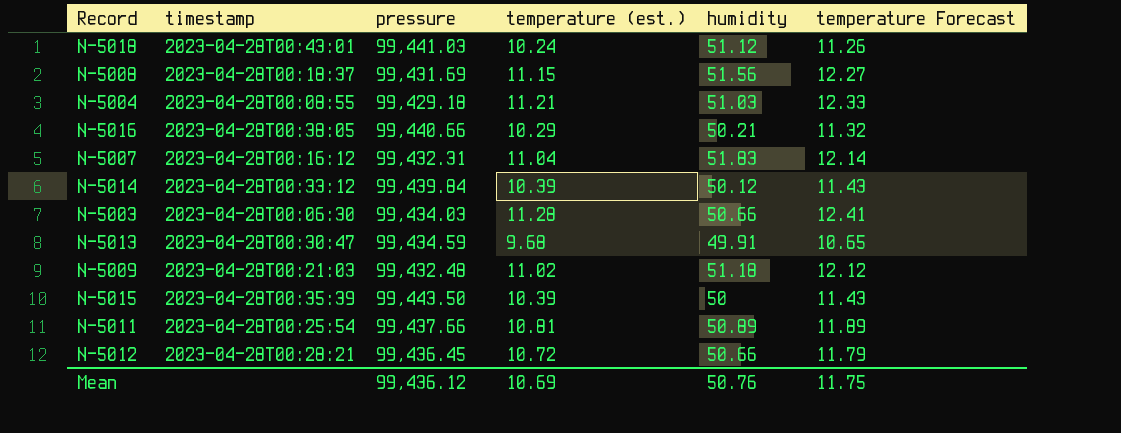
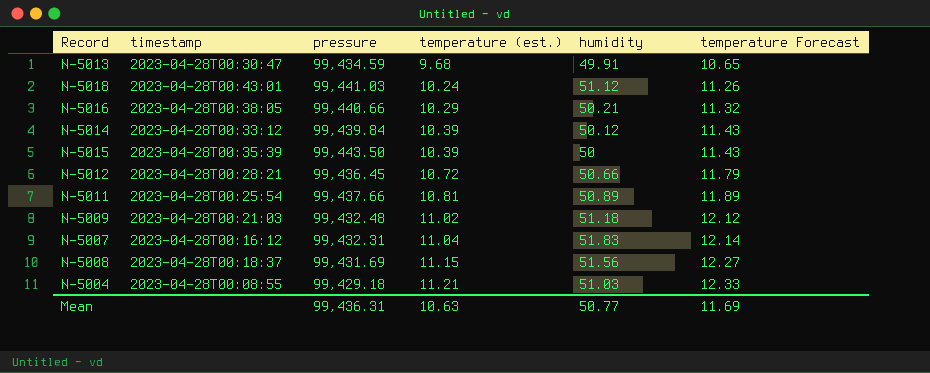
row order: none -> temperature (est.) ascending
row N-5003: 2023-04-28T00:06:30 | 99,434.03 | 11.28 | 50.66 | 12.41 -> none
Mean | pressure: 99,436.12 -> 99,436.31
Mean | temperature (est.): 10.69 -> 10.63
Mean | humidity: 50.76 -> 50.77
Mean | temperature Forecast: 11.75 -> 11.69

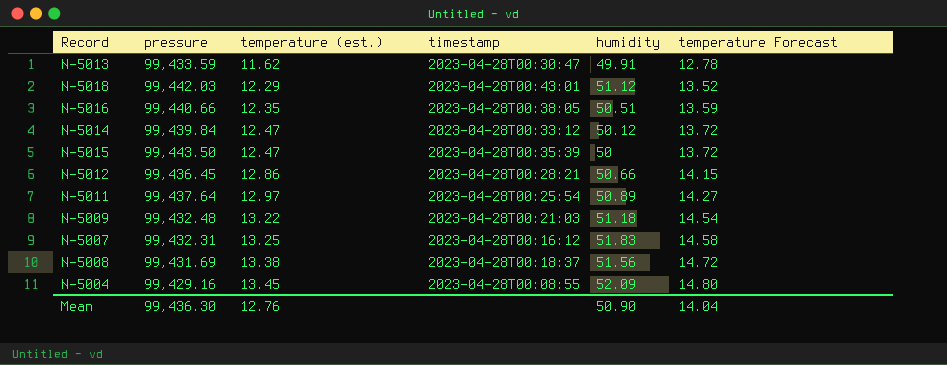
column timestamp | position: 2 -> 4
N-5013 | pressure: 99,434.59 -> 99,433.59
N-5013 | temperature (est.): 9.68 -> 11.62
N-5013 | temperature Forecast: 10.65 -> 12.78
N-5018 | pressure: 99,441.03 -> 99,442.03
N-5018 | temperature (est.): 10.24 -> 12.29
N-5018 | temperature Forecast: 11.26 -> 13.52
N-5016 | temperature (est.): 10.29 -> 12.35
N-5016 | humidity: 50.21 -> 50.51
N-5016 | temperature Forecast: 11.32 -> 13.59
N-5014 | temperature (est.): 10.39 -> 12.47
N-5014 | temperature Forecast: 11.43 -> 13.72
N-5015 | temperature (est.): 10.39 -> 12.47
N-5015 | temperature Forecast: 11.43 -> 13.72
N-5012 | temperature (est.): 10.72 -> 12.86
N-5012 | temperature Forecast: 11.79 -> 14.15
N-5011 | pressure: 99,437.66 -> 99,437.64
N-5011 | temperature (est.): 10.81 -> 12.97
N-5011 | temperature Forecast: 11.89 -> 14.27
N-5009 | temperature (est.): 11.02 -> 13.22
N-5009 | temperature Forecast: 12.12 -> 14.54
N-5007 | temperature (est.): 11.04 -> 13.25
N-5007 | temperature Forecast: 12.14 -> 14.58
N-5008 | temperature (est.): 11.15 -> 13.38
N-5008 | temperature Forecast: 12.27 -> 14.72
N-5004 | pressure: 99,429.18 -> 99,429.16
N-5004 | temperature (est.): 11.21 -> 13.45
N-5004 | humidity: 51.03 -> 52.09
N-5004 | temperature Forecast: 12.33 -> 14.80
Mean | pressure: 99,436.31 -> 99,436.30
Mean | temperature (est.): 10.63 -> 12.76
Mean | humidity: 50.77 -> 50.90
Mean | temperature Forecast: 11.69 -> 14.04

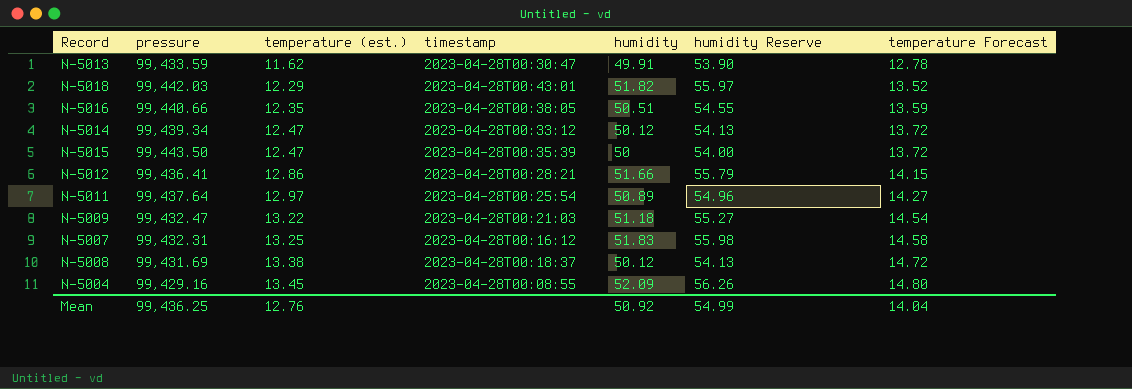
column humidity Reserve | formula: none -> [humidity] * 1.08
N-5018 | humidity: 51.12 -> 51.82
N-5014 | pressure: 99,439.84 -> 99,439.34
N-5012 | pressure: 99,436.45 -> 99,436.41
N-5012 | humidity: 50.66 -> 51.66
N-5009 | pressure: 99,432.48 -> 99,432.47
N-5008 | humidity: 51.56 -> 50.12
Mean | pressure: 99,436.30 -> 99,436.25
Mean | humidity: 50.90 -> 50.92

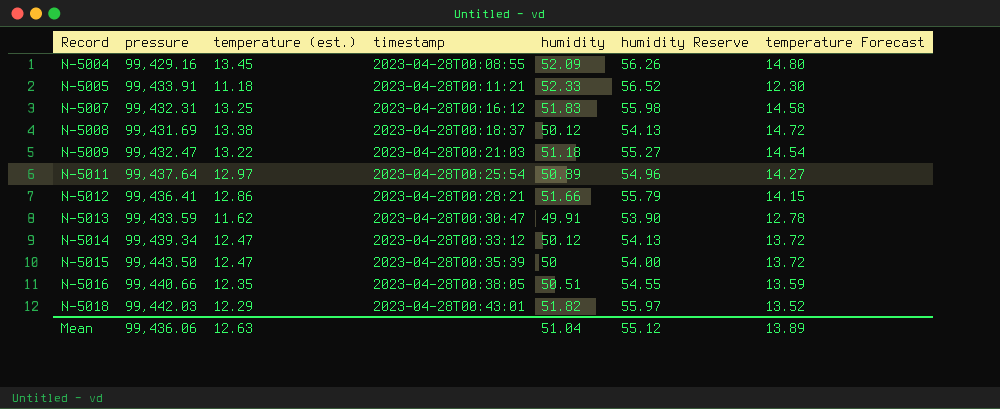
row order: temperature (est.) ascending -> Record ascending
row N-5005: none -> 99,433.91 | 11.18 | 2023-04-28T00:11:21 | 52.33 | 56.52 | 12.30
Mean | pressure: 99,436.25 -> 99,436.06
Mean | temperature (est.): 12.76 -> 12.63
Mean | humidity: 50.92 -> 51.04
Mean | humidity Reserve: 54.99 -> 55.12
Mean | temperature Forecast: 14.04 -> 13.89

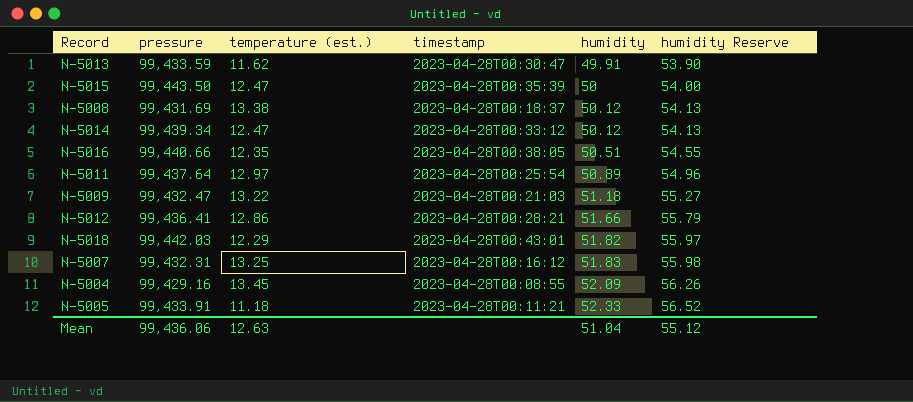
row order: Record ascending -> humidity ascending
column temperature Forecast | formula: [temperature (est.)] * 1.1 -> none

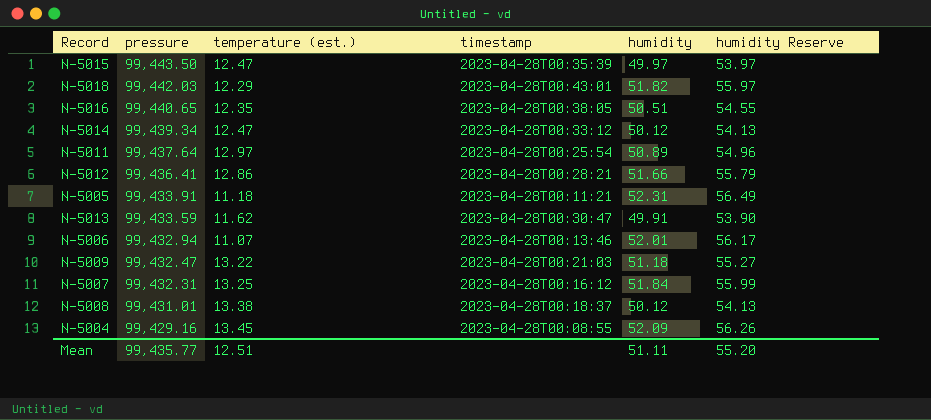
row order: humidity ascending -> pressure descending
N-5015 | humidity: 50 -> 49.97
N-5015 | humidity Reserve: 54.00 -> 53.97
N-5016 | pressure: 99,440.66 -> 99,440.65
N-5005 | humidity: 52.33 -> 52.31
N-5005 | humidity Reserve: 56.52 -> 56.49
row N-5006: none -> 99,432.94 | 11.07 | 2023-04-28T00:13:46 | 52.01 | 56.17
N-5007 | humidity: 51.83 -> 51.84
N-5007 | humidity Reserve: 55.98 -> 55.99
N-5008 | pressure: 99,431.69 -> 99,431.01
Mean | pressure: 99,436.06 -> 99,435.77
Mean | temperature (est.): 12.63 -> 12.51
Mean | humidity: 51.04 -> 51.11
Mean | humidity Reserve: 55.12 -> 55.20

